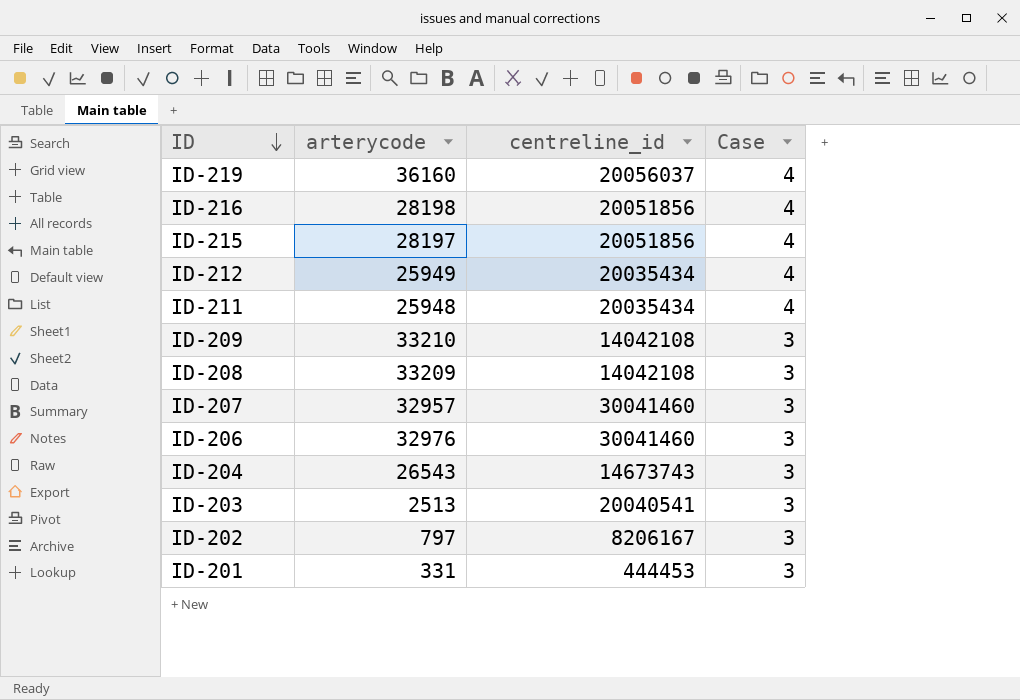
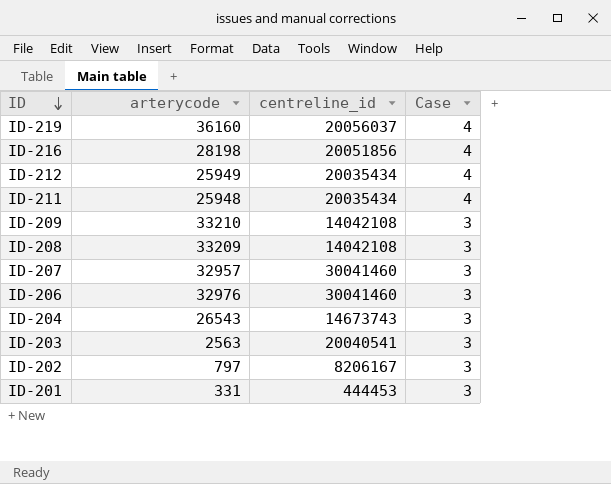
row ID-215: 28197 | 20051856 | 4 -> none
ID-203 | arterycode: 2513 -> 2563

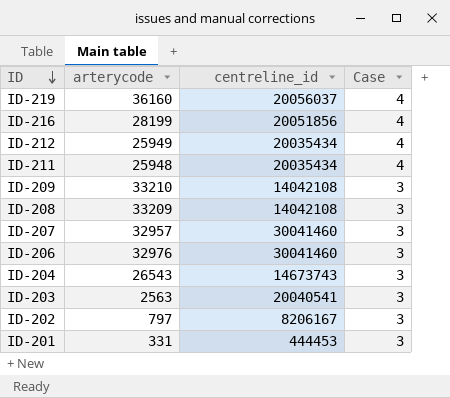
ID-216 | arterycode: 28198 -> 28199

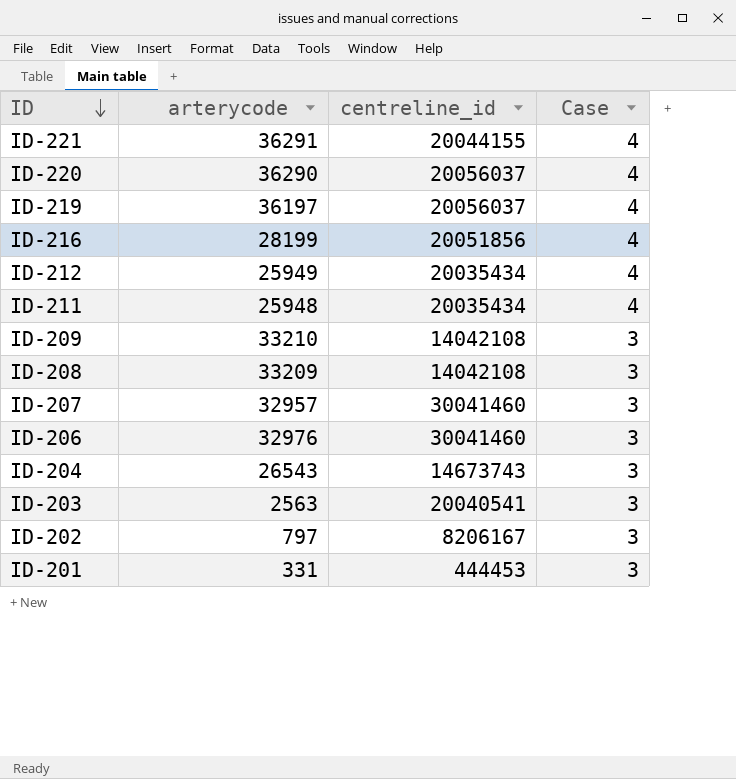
row ID-221: none -> 36291 | 20044155 | 4
row ID-220: none -> 36290 | 20056037 | 4
ID-219 | arterycode: 36160 -> 36197

